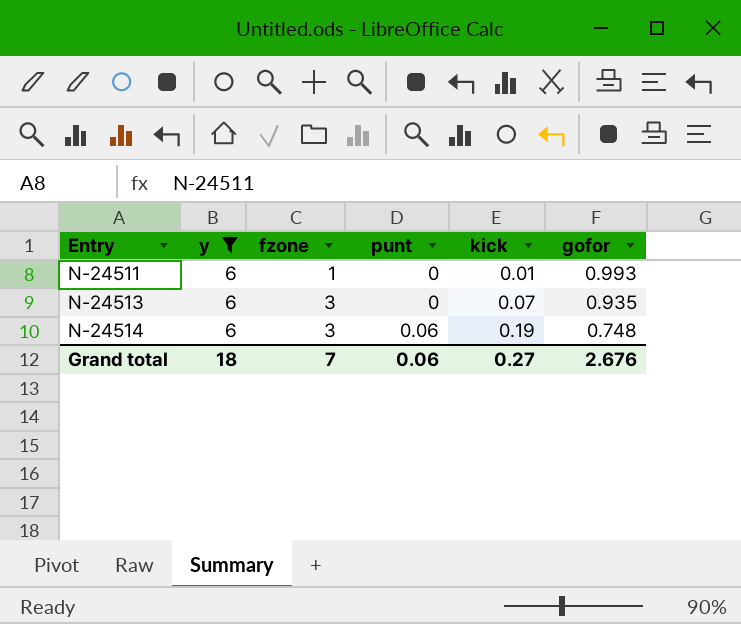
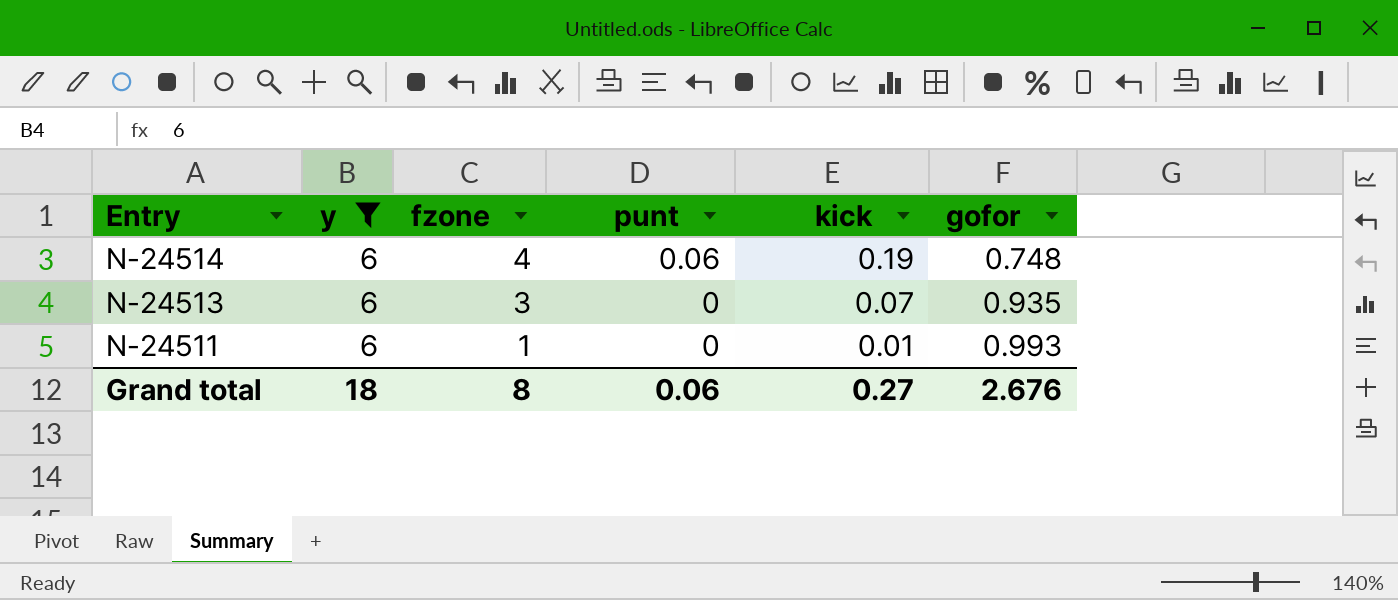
row order: Entry ascending -> Entry descending
N-24514 | fzone: 3 -> 4
Grand total | fzone: 7 -> 8

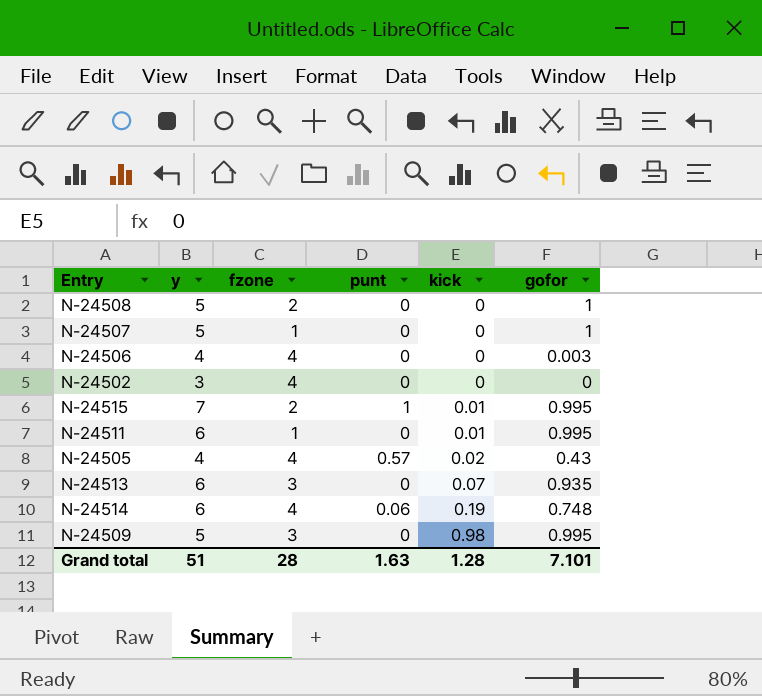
filter: y = 6 -> none
row order: Entry descending -> kick ascending
N-24511 | gofor: 0.993 -> 0.995
Grand total | y: 18 -> 51
Grand total | fzone: 8 -> 28
Grand total | punt: 0.06 -> 1.63
Grand total | kick: 0.27 -> 1.28
Grand total | gofor: 2.676 -> 7.101

